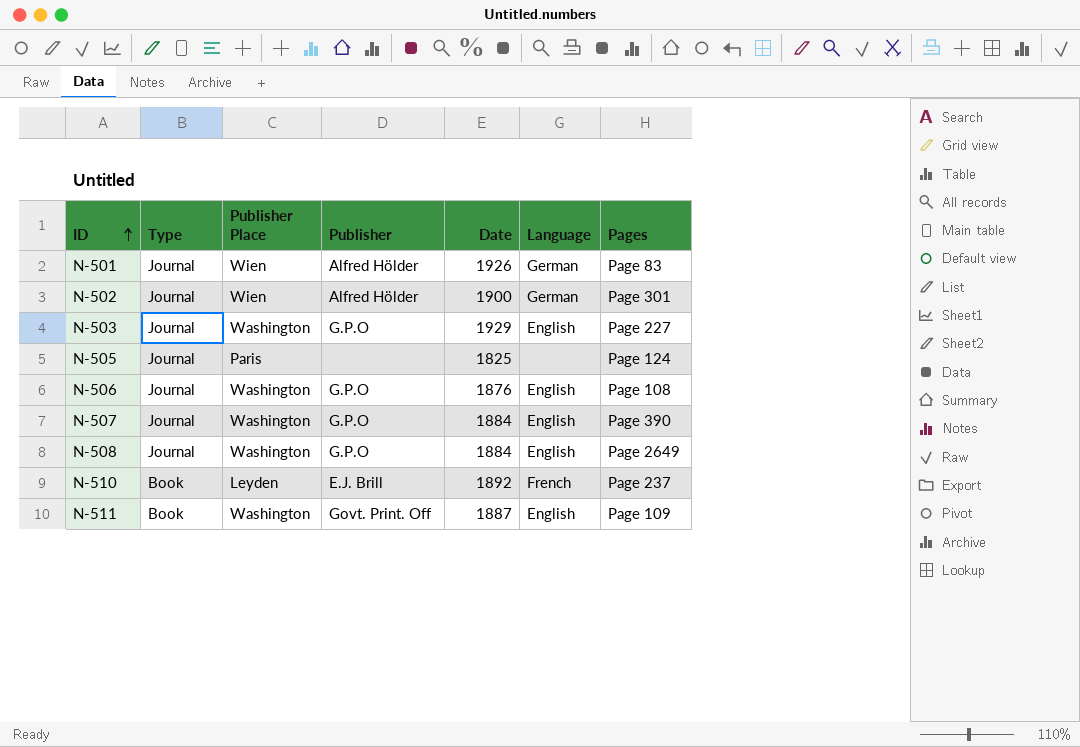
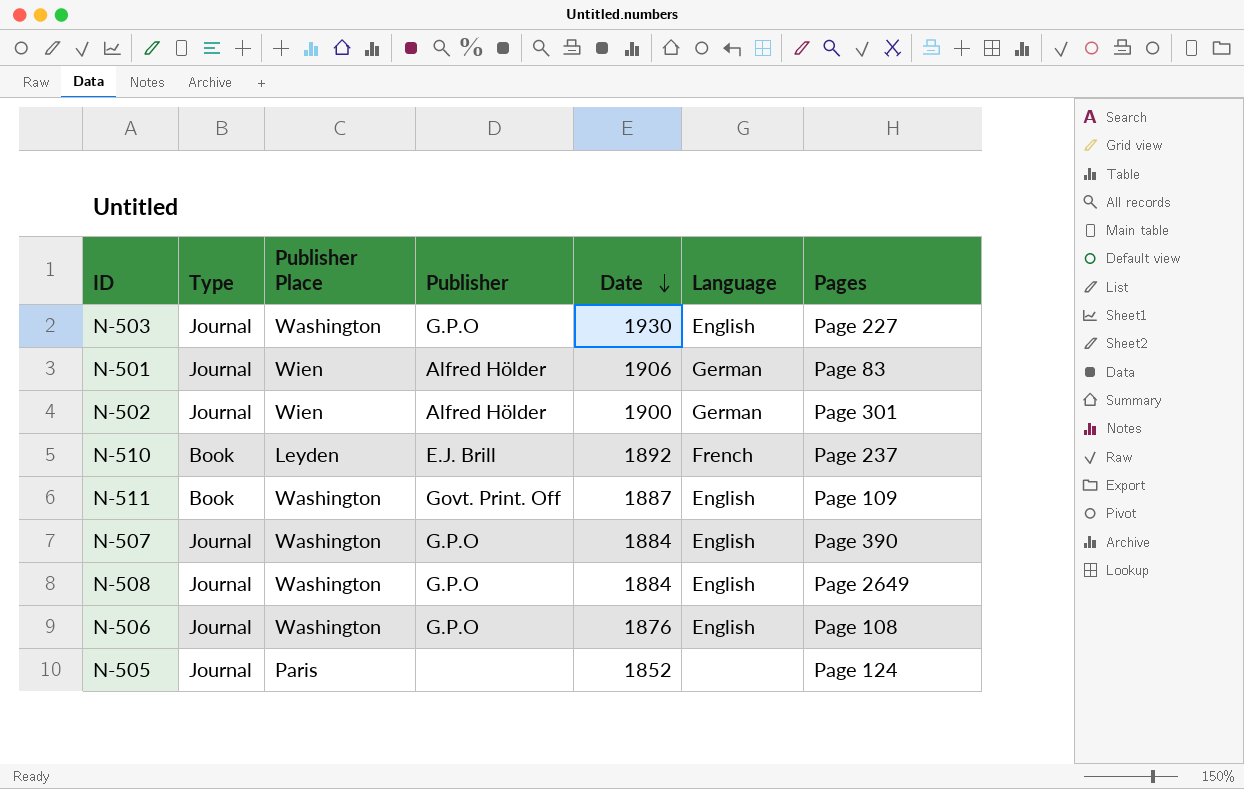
row order: ID ascending -> Date descending
N-503 | Date: 1929 -> 1930
N-501 | Date: 1926 -> 1906
N-505 | Date: 1825 -> 1852

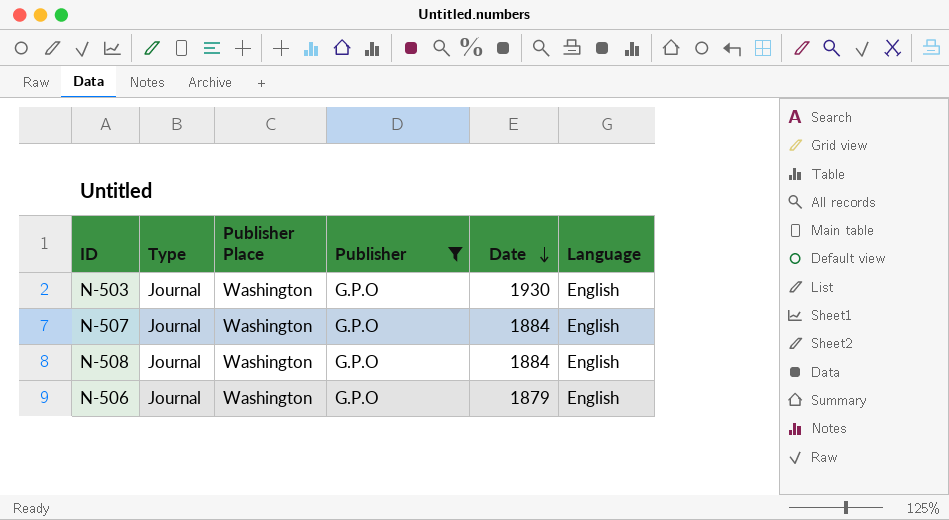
filter: none -> Publisher = G.P.O
column Pages | position: 7 -> none
N-506 | Date: 1876 -> 1879

